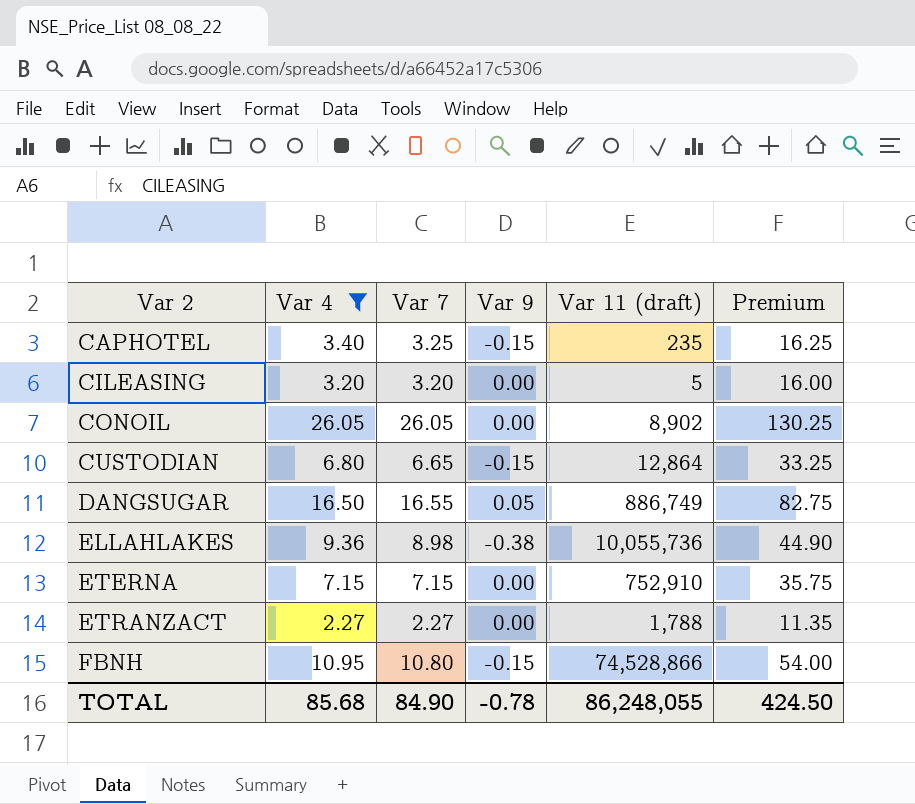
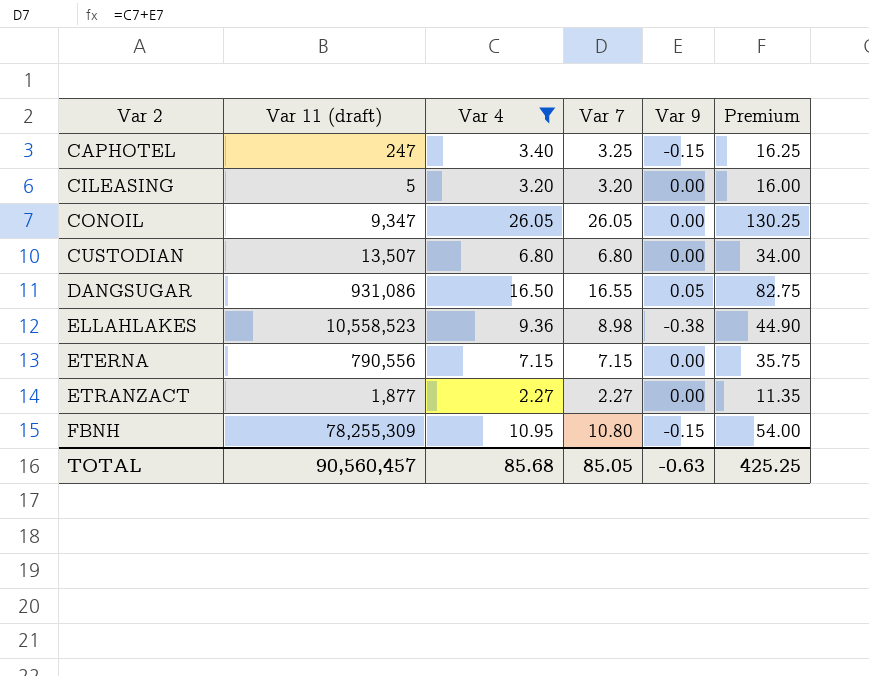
column Var 11 (draft) | position: 5 -> 2
CAPHOTEL | Var 11 (draft): 235 -> 247
CONOIL | Var 11 (draft): 8,902 -> 9,347
CUSTODIAN | Var 11 (draft): 12,864 -> 13,507
CUSTODIAN | Var 7: 6.65 -> 6.80
CUSTODIAN | Var 9: -0.15 -> 0.00
CUSTODIAN | Premium: 33.25 -> 34.00
DANGSUGAR | Var 11 (draft): 886,749 -> 931,086
ELLAHLAKES | Var 11 (draft): 10,055,736 -> 10,558,523
ETERNA | Var 11 (draft): 752,910 -> 790,556
ETRANZACT | Var 11 (draft): 1,788 -> 1,877
FBNH | Var 11 (draft): 74,528,866 -> 78,255,309
TOTAL | Var 11 (draft): 86,248,055 -> 90,560,457
TOTAL | Var 7: 84.90 -> 85.05
TOTAL | Var 9: -0.78 -> -0.63
TOTAL | Premium: 424.50 -> 425.25

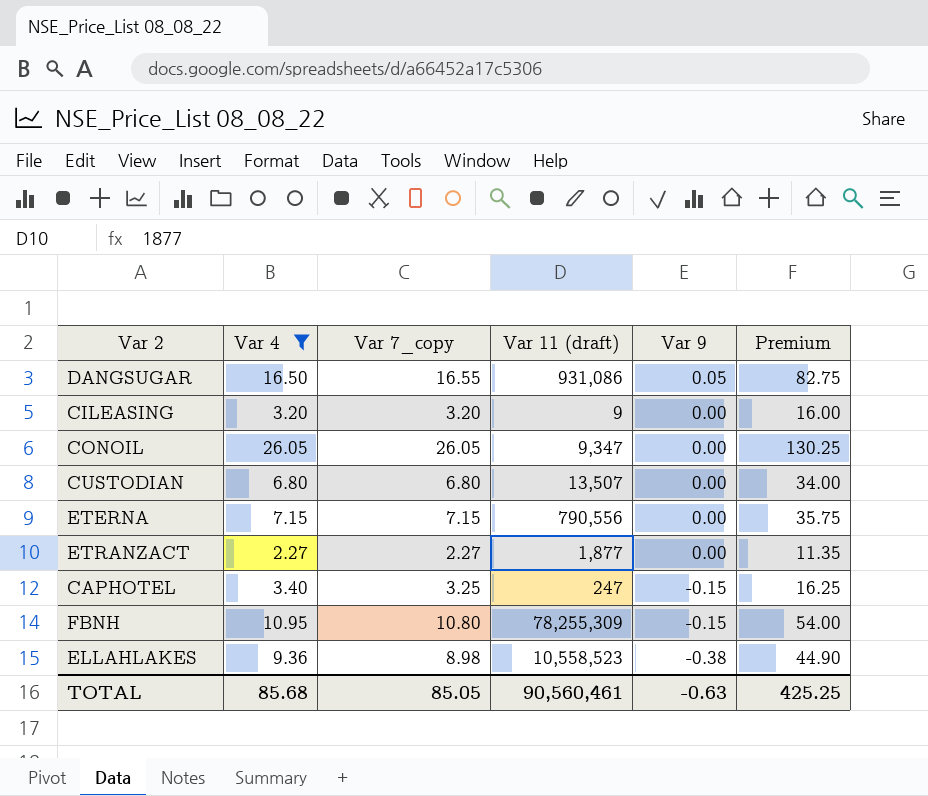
row order: Var 2 ascending -> Var 9 descending
column name: Var 7 -> Var 7_copy
column Var 11 (draft) | position: 2 -> 4
CILEASING | Var 11 (draft): 5 -> 9
TOTAL | Var 11 (draft): 90,560,457 -> 90,560,461

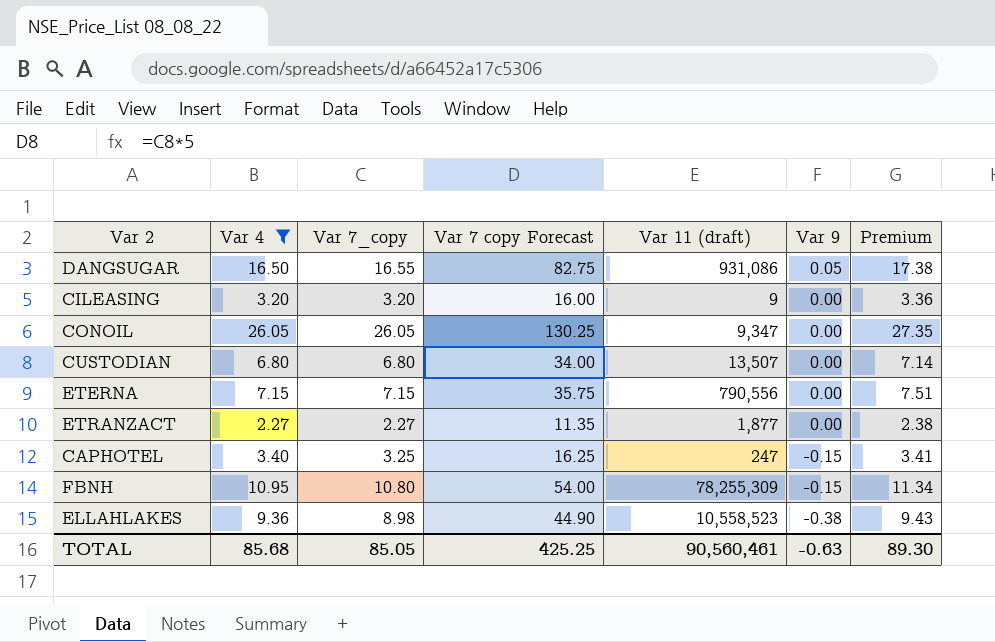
column Var 7 copy Forecast | formula: none -> [Var 7_copy] * 5
column Premium | formula: [Var 7_copy] * 5 -> [Var 7_copy] * 1.05
TOTAL | Premium: 425.25 -> 89.30

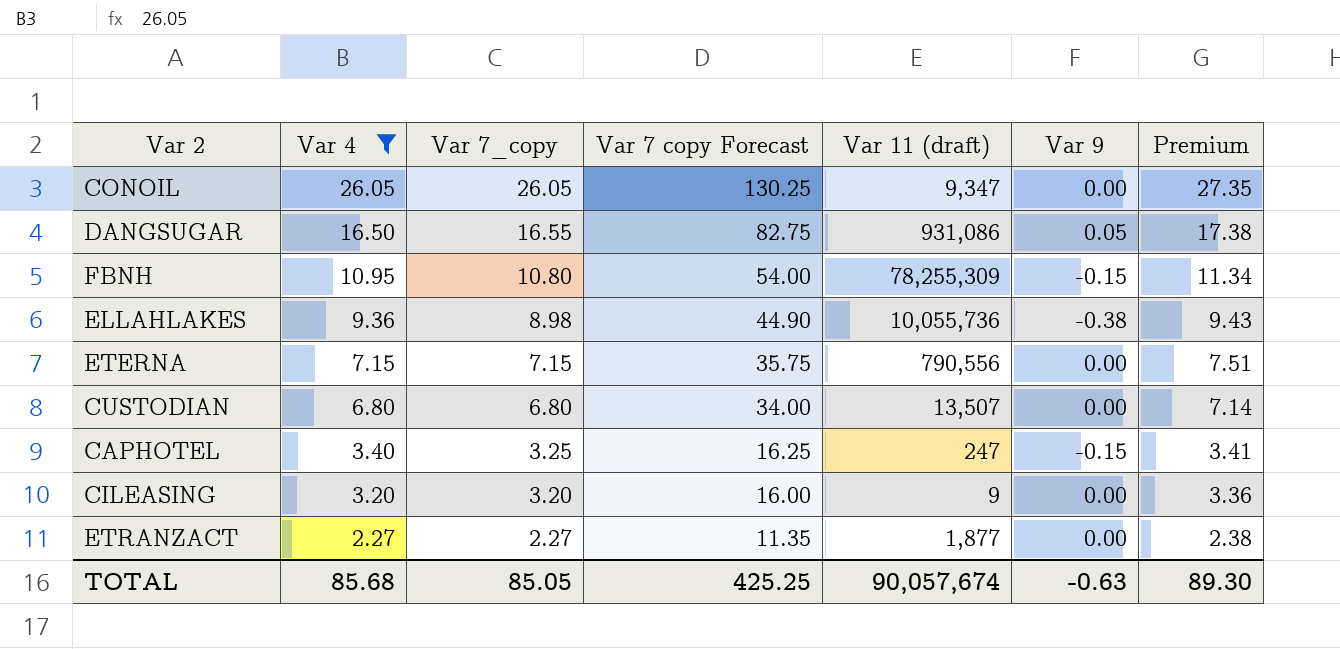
row order: Var 9 descending -> Var 4 descending
ELLAHLAKES | Var 11 (draft): 10,558,523 -> 10,055,736
TOTAL | Var 11 (draft): 90,560,461 -> 90,057,674

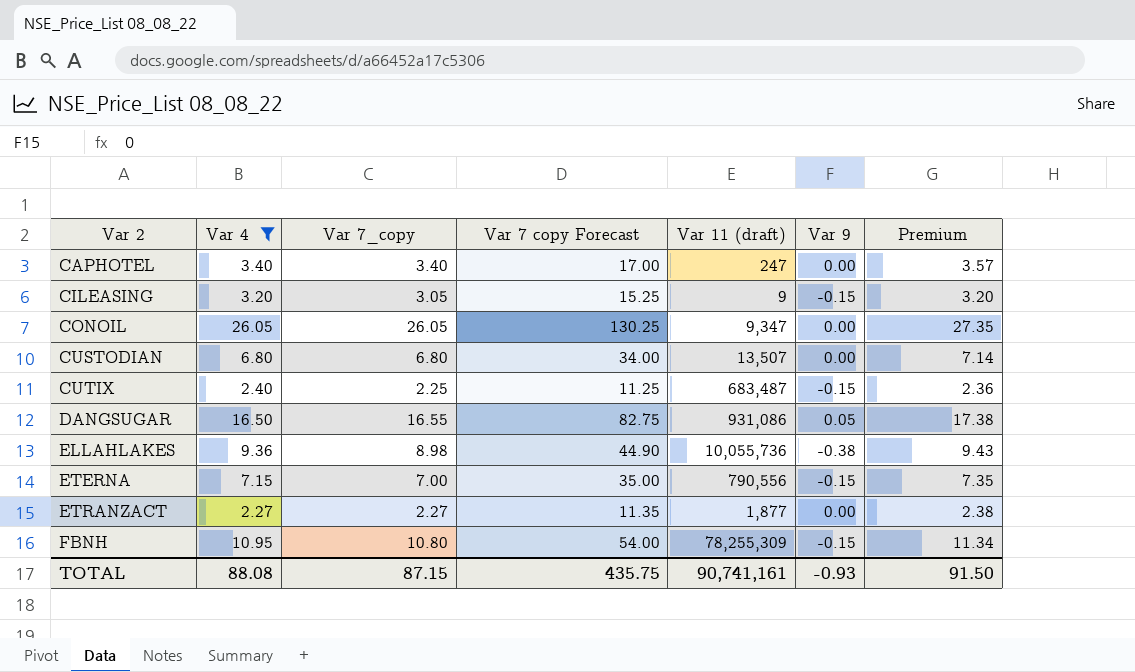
row order: Var 4 descending -> Var 2 ascending
CAPHOTEL | Var 7_copy: 3.25 -> 3.40
CAPHOTEL | Var 7 copy Forecast: 16.25 -> 17.00
CAPHOTEL | Var 9: -0.15 -> 0.00
CAPHOTEL | Premium: 3.41 -> 3.57
CILEASING | Var 7_copy: 3.20 -> 3.05
CILEASING | Var 7 copy Forecast: 16.00 -> 15.25
CILEASING | Var 9: 0.00 -> -0.15
CILEASING | Premium: 3.36 -> 3.20
row CUTIX: none -> 2.40 | 2.25 | 11.25 | 683,487 | -0.15 | 2.36
ETERNA | Var 7_copy: 7.15 -> 7.00
ETERNA | Var 7 copy Forecast: 35.75 -> 35.00
ETERNA | Var 9: 0.00 -> -0.15
ETERNA | Premium: 7.51 -> 7.35
TOTAL | Var 4: 85.68 -> 88.08
TOTAL | Var 7_copy: 85.05 -> 87.15
TOTAL | Var 7 copy Forecast: 425.25 -> 435.75
TOTAL | Var 11 (draft): 90,057,674 -> 90,741,161
TOTAL | Var 9: -0.63 -> -0.93
TOTAL | Premium: 89.30 -> 91.50

